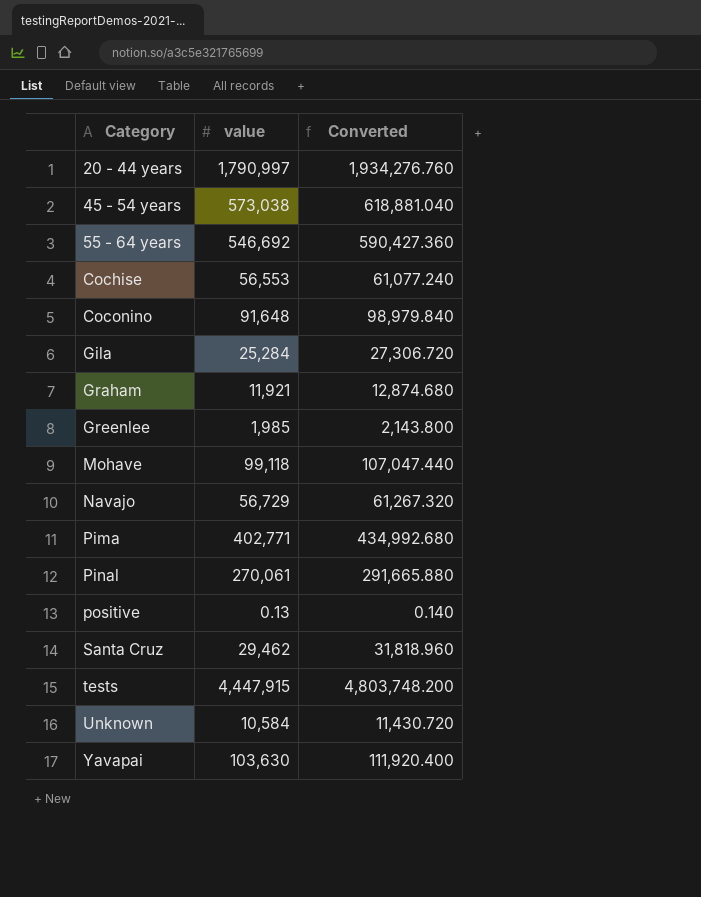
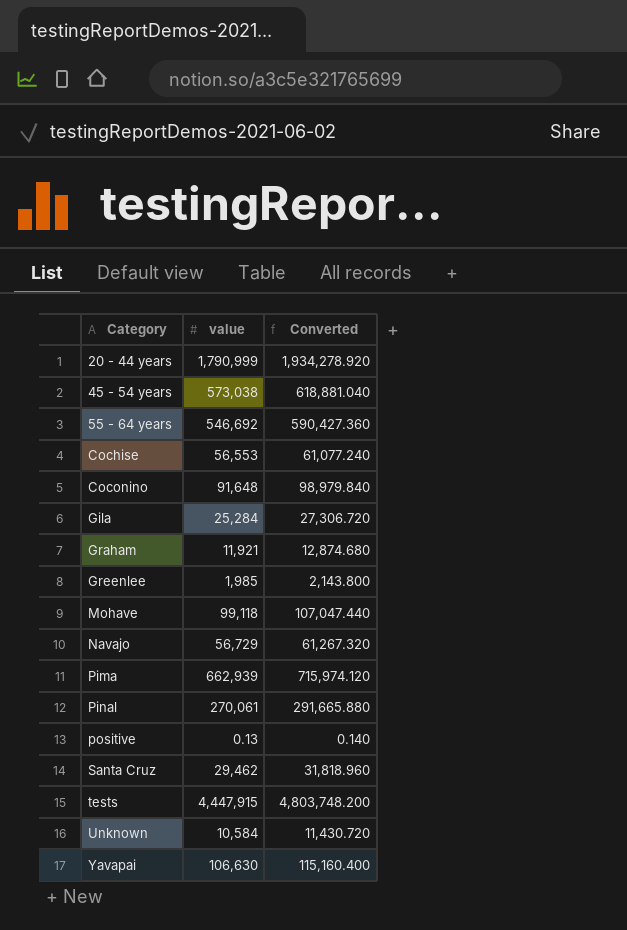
20 - 44 years | value: 1,790,997 -> 1,790,999
20 - 44 years | Converted: 1,934,276.760 -> 1,934,278.920
Pima | value: 402,771 -> 662,939
Pima | Converted: 434,992.680 -> 715,974.120
Yavapai | value: 103,630 -> 106,630
Yavapai | Converted: 111,920.400 -> 115,160.400

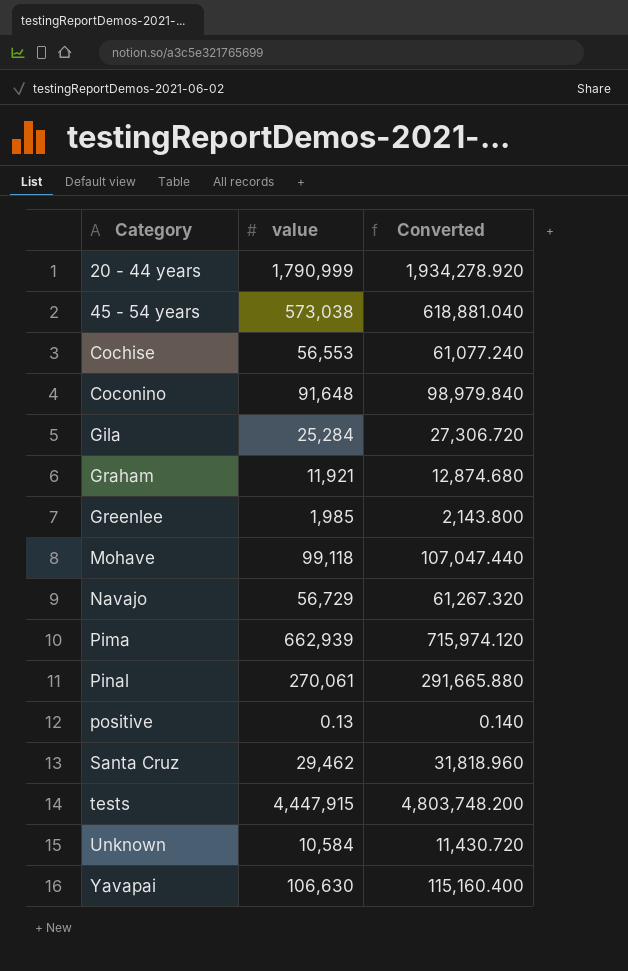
row 55 - 64 years: 546,692 | 590,427.360 -> none

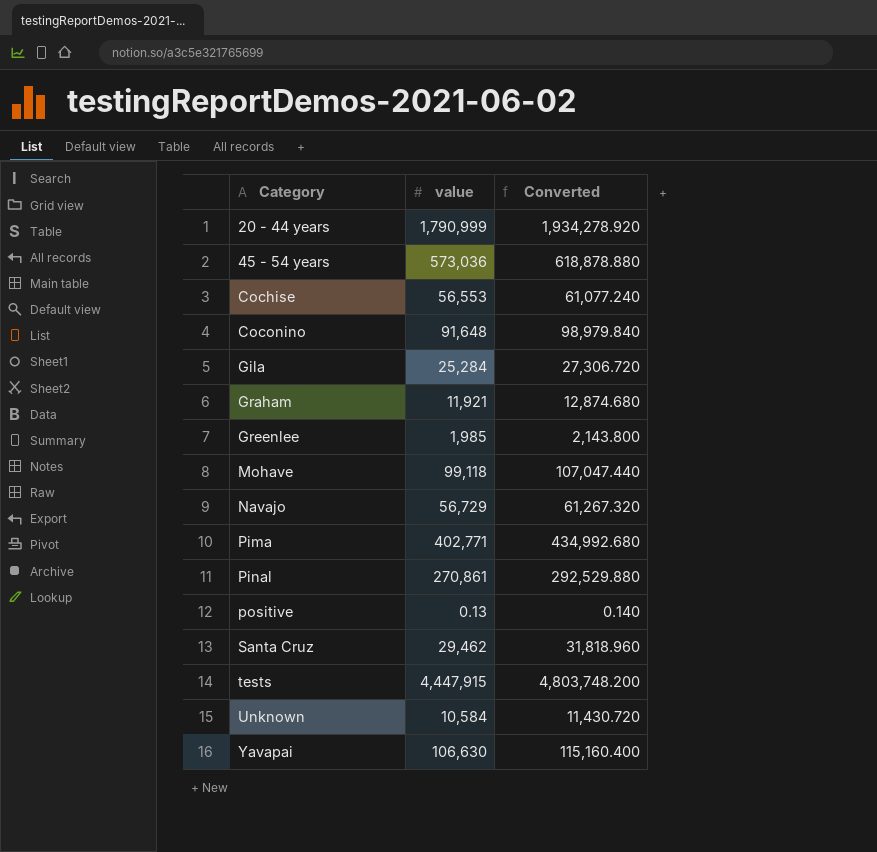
45 - 54 years | value: 573,038 -> 573,036
45 - 54 years | Converted: 618,881.040 -> 618,878.880
Pima | value: 662,939 -> 402,771
Pima | Converted: 715,974.120 -> 434,992.680
Pinal | value: 270,061 -> 270,861
Pinal | Converted: 291,665.880 -> 292,529.880

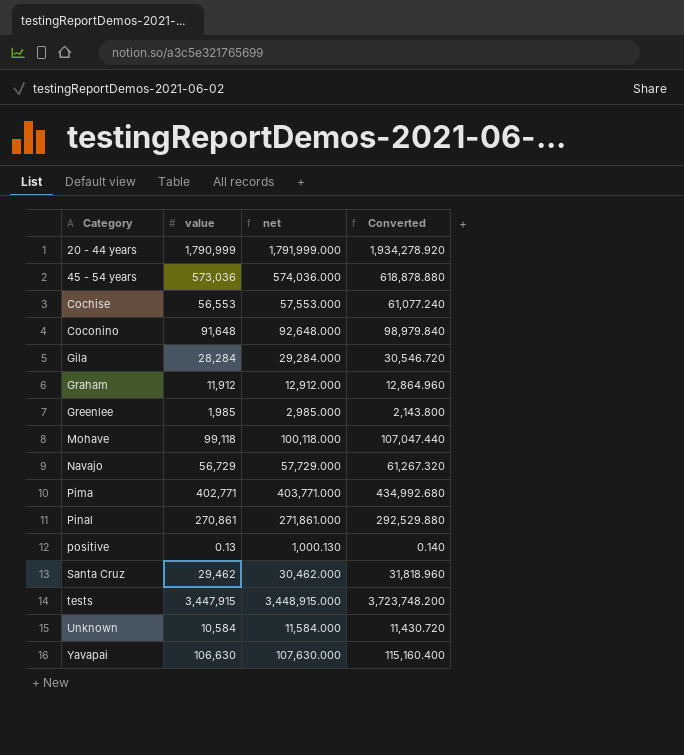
column net | formula: none -> [value] + 1000
Gila | value: 25,284 -> 28,284
Gila | Converted: 27,306.720 -> 30,546.720
Graham | value: 11,921 -> 11,912
Graham | Converted: 12,874.680 -> 12,864.960
tests | value: 4,447,915 -> 3,447,915
tests | Converted: 4,803,748.200 -> 3,723,748.200

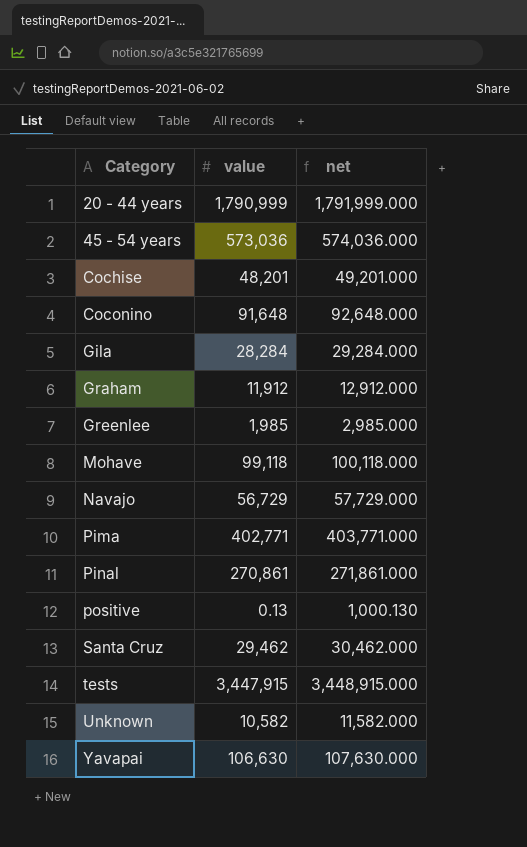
column Converted | formula: [value] * 1.08 -> none
Cochise | value: 56,553 -> 48,201
Cochise | net: 57,553.000 -> 49,201.000
Unknown | value: 10,584 -> 10,582
Unknown | net: 11,584.000 -> 11,582.000

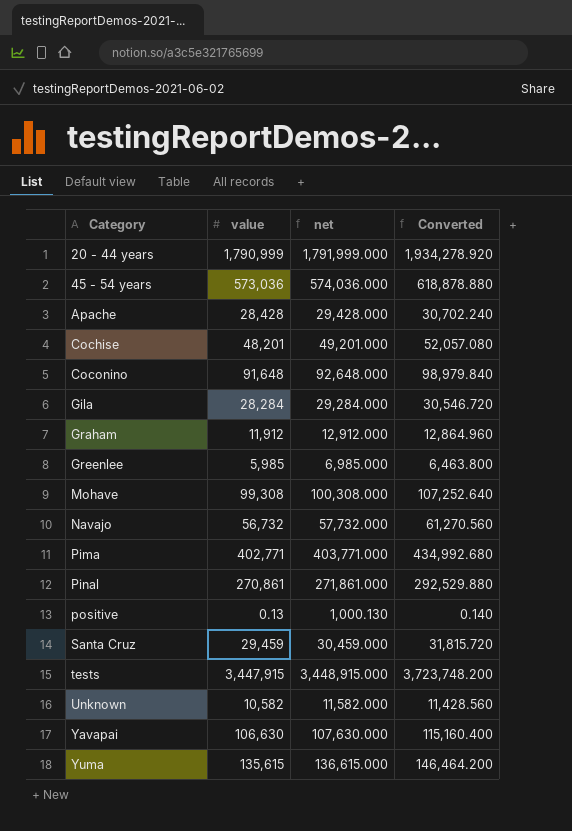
column Converted | formula: none -> [value] * 1.08
row Apache: none -> 28,428 | 29,428.000 | 30,702.240
Greenlee | value: 1,985 -> 5,985
Greenlee | net: 2,985.000 -> 6,985.000
Mohave | value: 99,118 -> 99,308
Mohave | net: 100,118.000 -> 100,308.000
Navajo | value: 56,729 -> 56,732
Navajo | net: 57,729.000 -> 57,732.000
Santa Cruz | value: 29,462 -> 29,459
Santa Cruz | net: 30,462.000 -> 30,459.000
row Yuma: none -> 135,615 | 136,615.000 | 146,464.200

